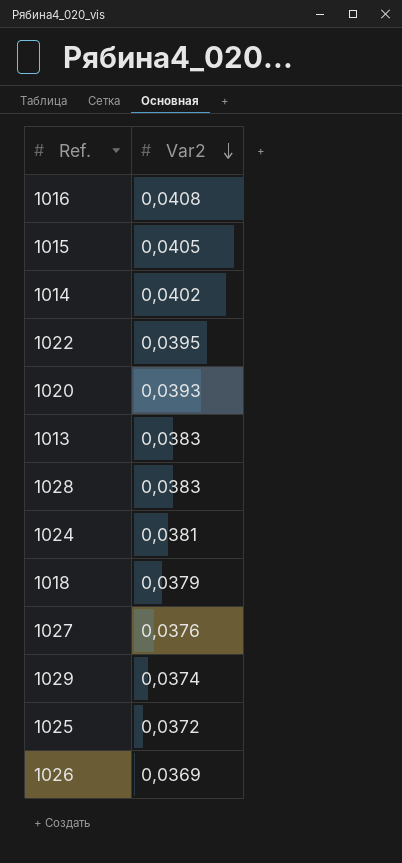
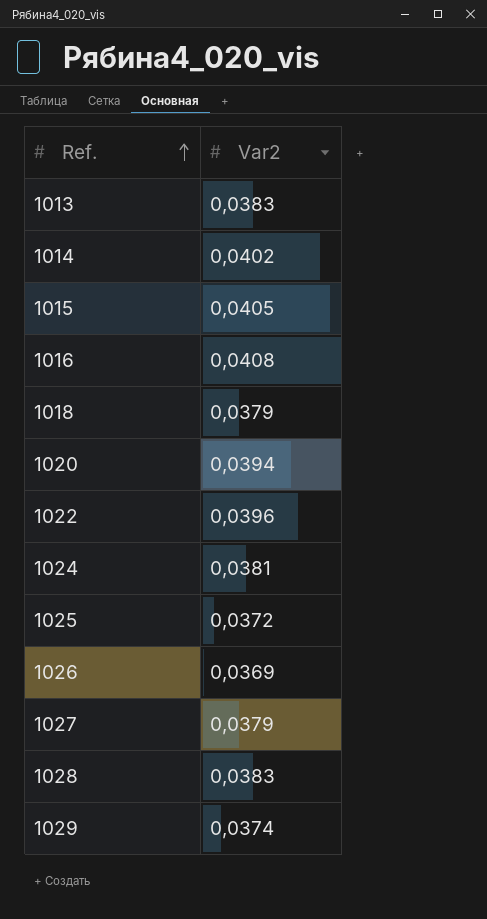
row order: Var2 descending -> Ref. ascending
1020 | Var2: 0,0393 -> 0,0394
1022 | Var2: 0,0395 -> 0,0396
1027 | Var2: 0,0376 -> 0,0379

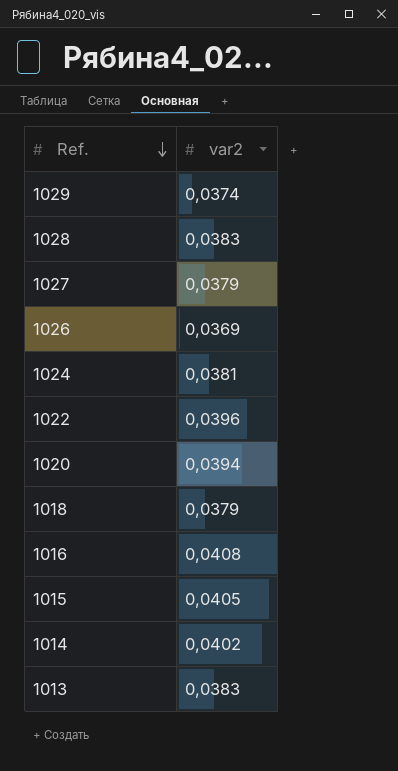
row order: Ref. ascending -> Ref. descending
column name: Var2 -> var2
row 1025: 0,0372 -> none

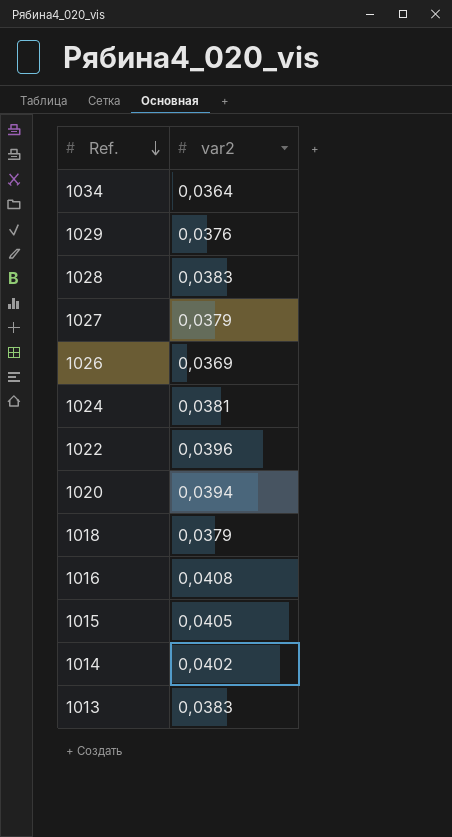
row 1034: none -> 0,0364
1029 | var2: 0,0374 -> 0,0376

